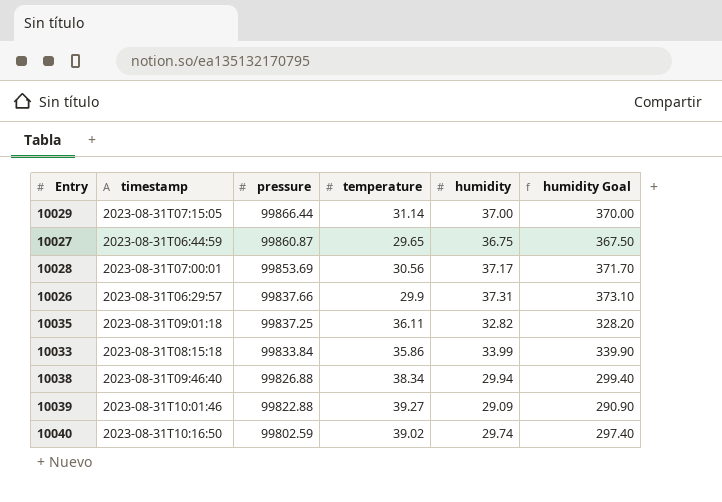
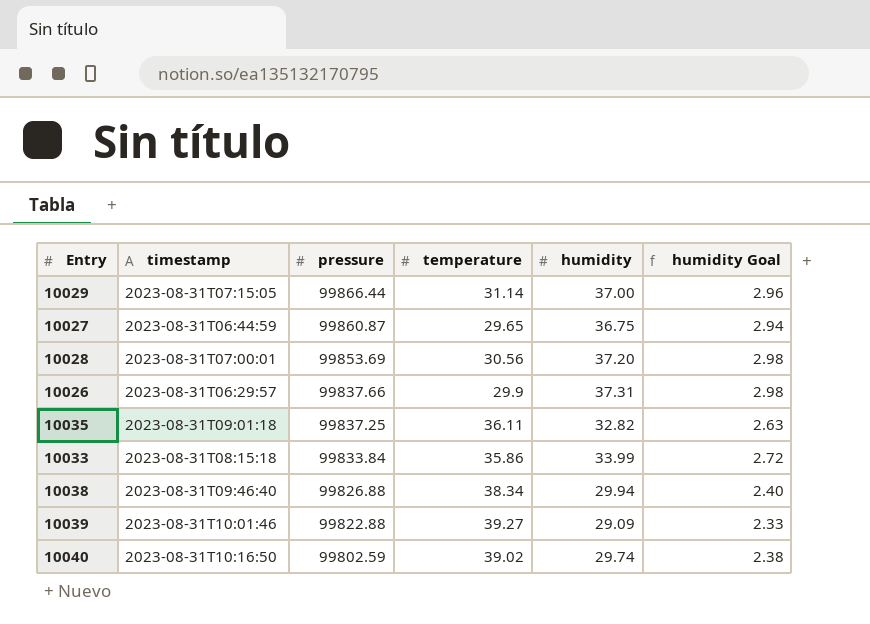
column humidity Goal | formula: [humidity] * 10 -> [humidity] * 0.08
10028 | humidity: 37.17 -> 37.20

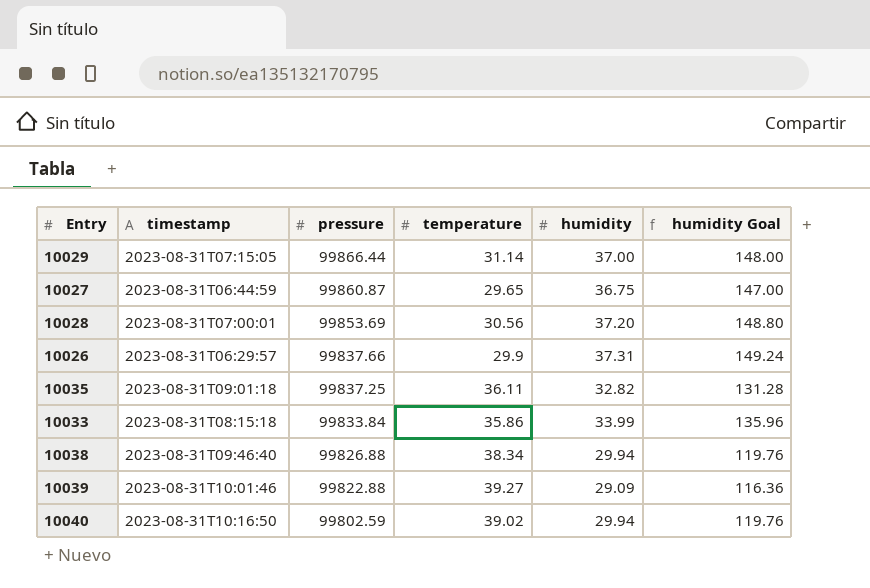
column humidity Goal | formula: [humidity] * 0.08 -> [humidity] * 4
10040 | humidity: 29.74 -> 29.94

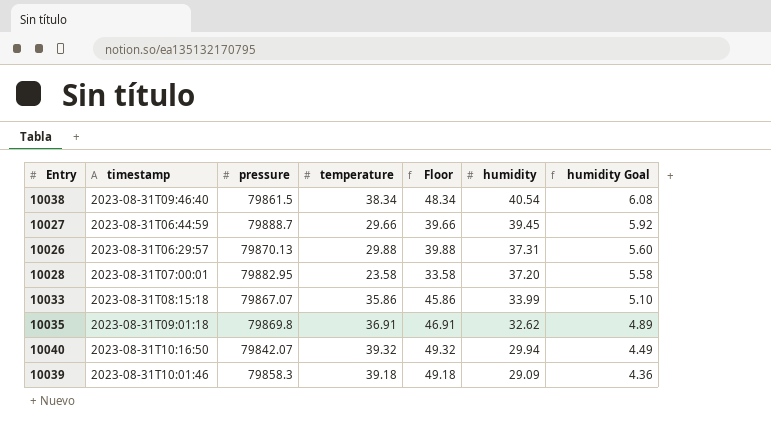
row order: pressure descending -> humidity descending
column Floor | formula: none -> [temperature] + 10
column humidity Goal | formula: [humidity] * 4 -> [humidity] * 0.15
row 10029: 2023-08-31T07:15:05 | 99866.44 | 31.14 | 37.00 | 148.00 -> none
10038 | pressure: 99826.88 -> 79861.5
10038 | humidity: 29.94 -> 40.54
10027 | pressure: 99860.87 -> 79888.7
10027 | temperature: 29.65 -> 29.66
10027 | humidity: 36.75 -> 39.45
10026 | pressure: 99837.66 -> 79870.13
10026 | temperature: 29.9 -> 29.88
10028 | pressure: 99853.69 -> 79882.95
10028 | temperature: 30.56 -> 23.58
10033 | pressure: 99833.84 -> 79867.07
10035 | pressure: 99837.25 -> 79869.8
10035 | temperature: 36.11 -> 36.91
10035 | humidity: 32.82 -> 32.62
10040 | pressure: 99802.59 -> 79842.07
10040 | temperature: 39.02 -> 39.32
10039 | pressure: 99822.88 -> 79858.3
10039 | temperature: 39.27 -> 39.18

